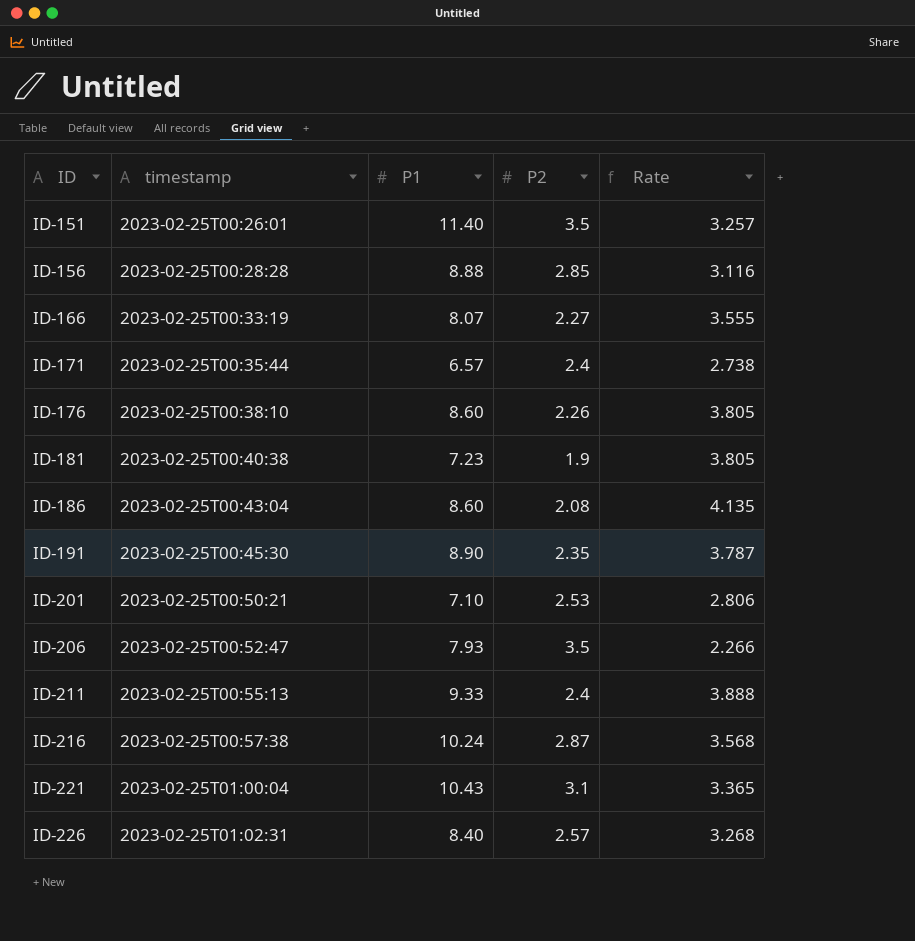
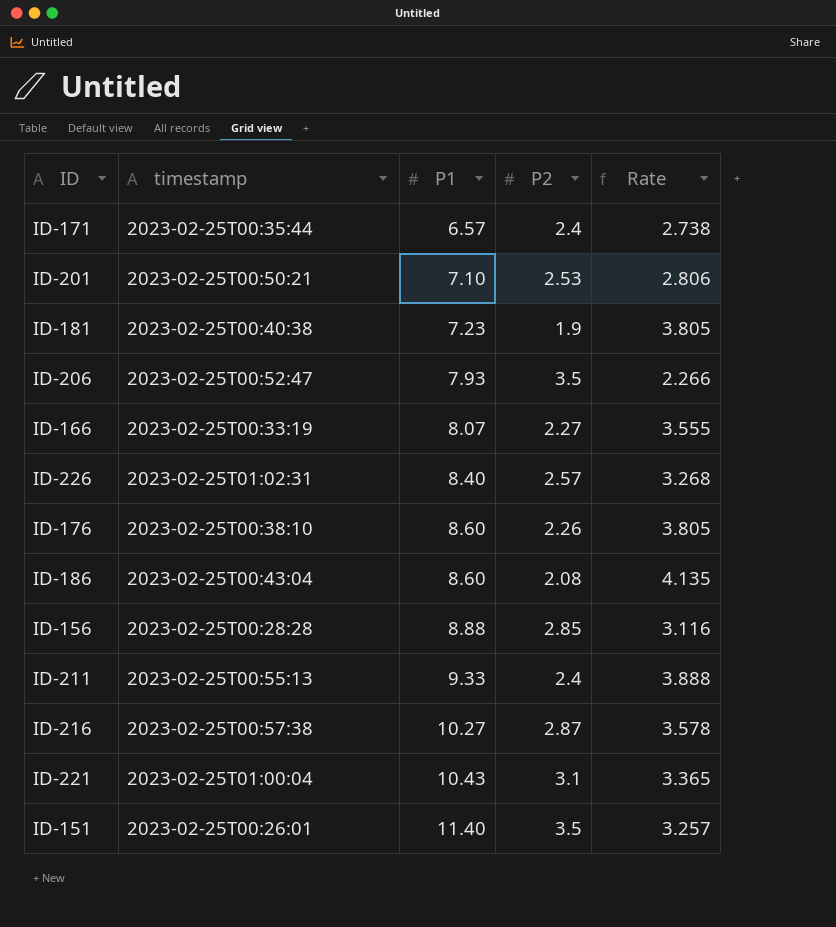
row order: ID ascending -> P1 ascending
row ID-191: 2023-02-25T00:45:30 | 8.90 | 2.35 | 3.787 -> none
ID-216 | P1: 10.24 -> 10.27
ID-216 | Rate: 3.568 -> 3.578

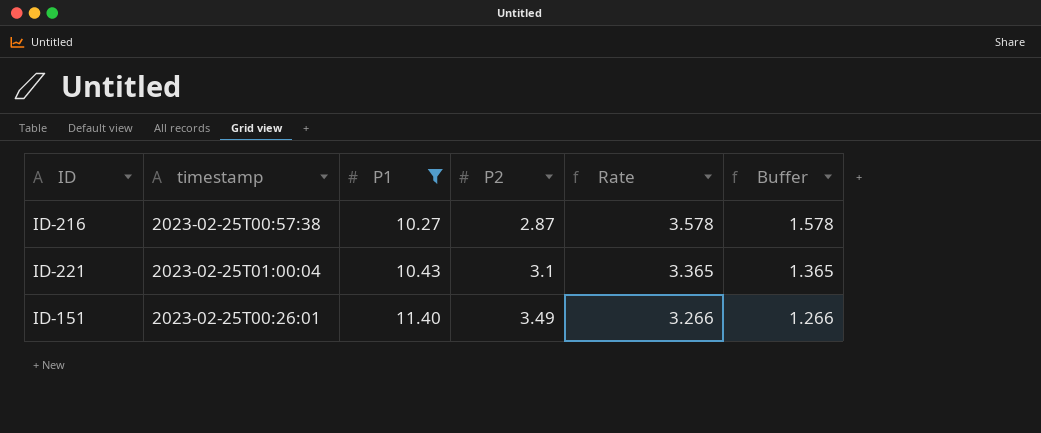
filter: none -> P1 >= 10.27
column Buffer | formula: none -> [Rate] - 2
ID-151 | P2: 3.5 -> 3.49
ID-151 | Rate: 3.257 -> 3.266

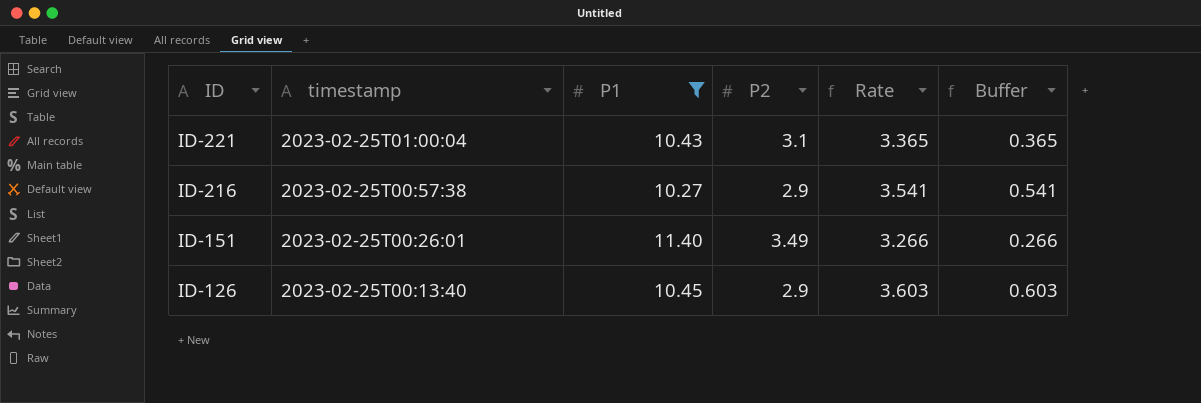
row order: P1 ascending -> ID descending
column Buffer | formula: [Rate] - 2 -> [Rate] - 3
ID-216 | P2: 2.87 -> 2.9
ID-216 | Rate: 3.578 -> 3.541
row ID-126: none -> 2023-02-25T00:13:40 | 10.45 | 2.9 | 3.603 | 0.603

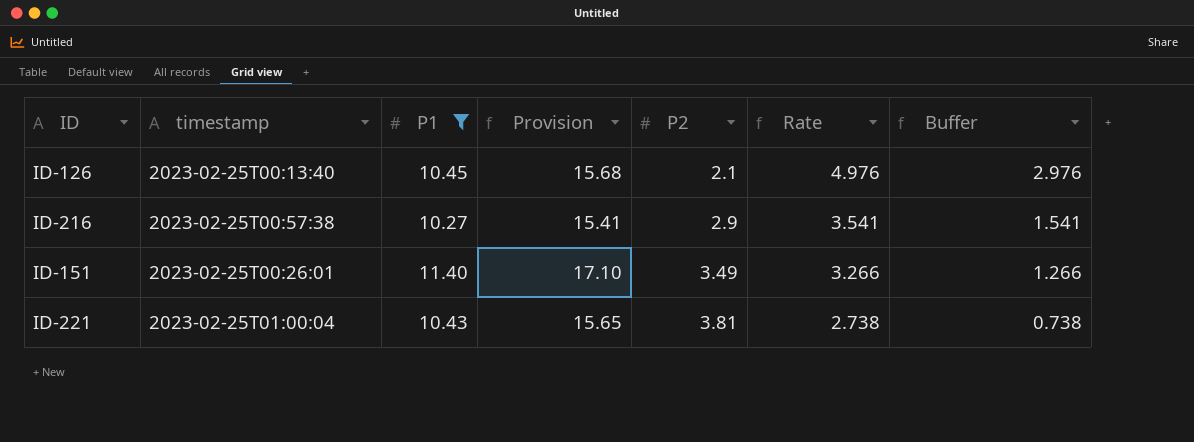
row order: ID descending -> P2 ascending
column Provision | formula: none -> [P1] * 1.5
column Buffer | formula: [Rate] - 3 -> [Rate] - 2
ID-126 | P2: 2.9 -> 2.1
ID-126 | Rate: 3.603 -> 4.976
ID-221 | P2: 3.1 -> 3.81
ID-221 | Rate: 3.365 -> 2.738

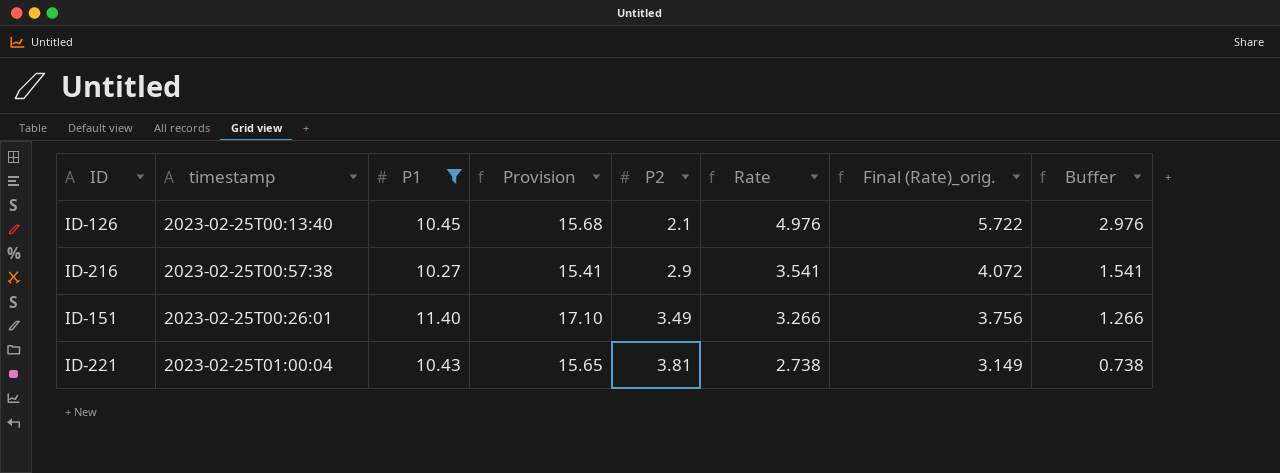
column Final (Rate)_orig. | formula: none -> [Rate] * 1.15

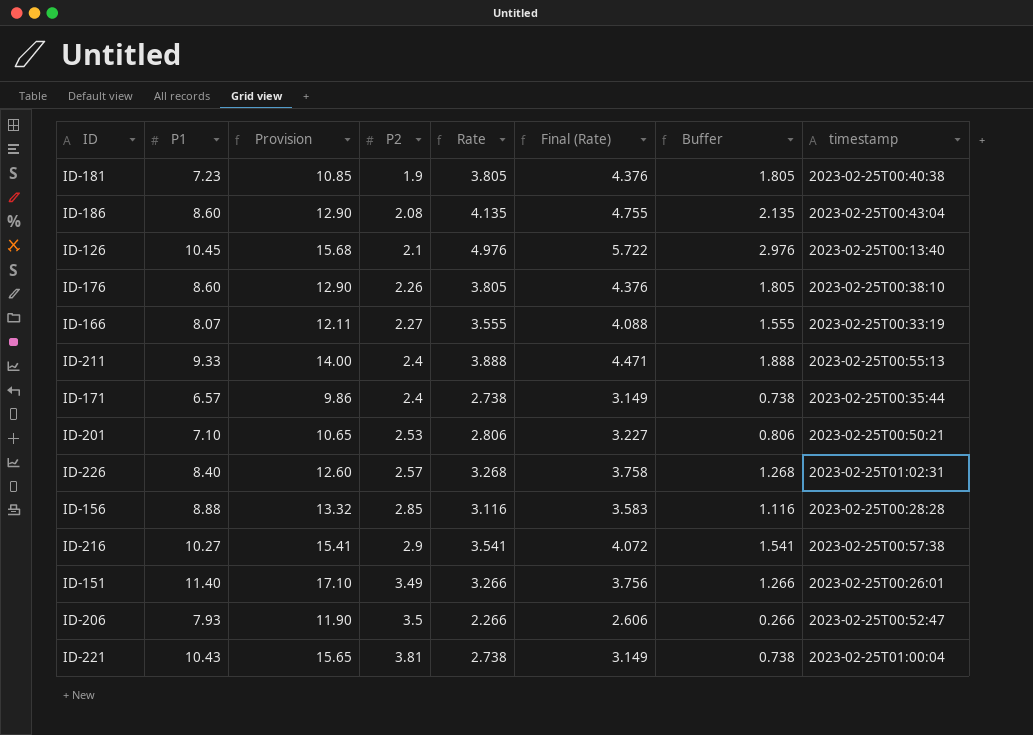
filter: P1 >= 10.27 -> none
column name: Final (Rate)_orig. -> Final (Rate)
column timestamp | position: 2 -> 8

